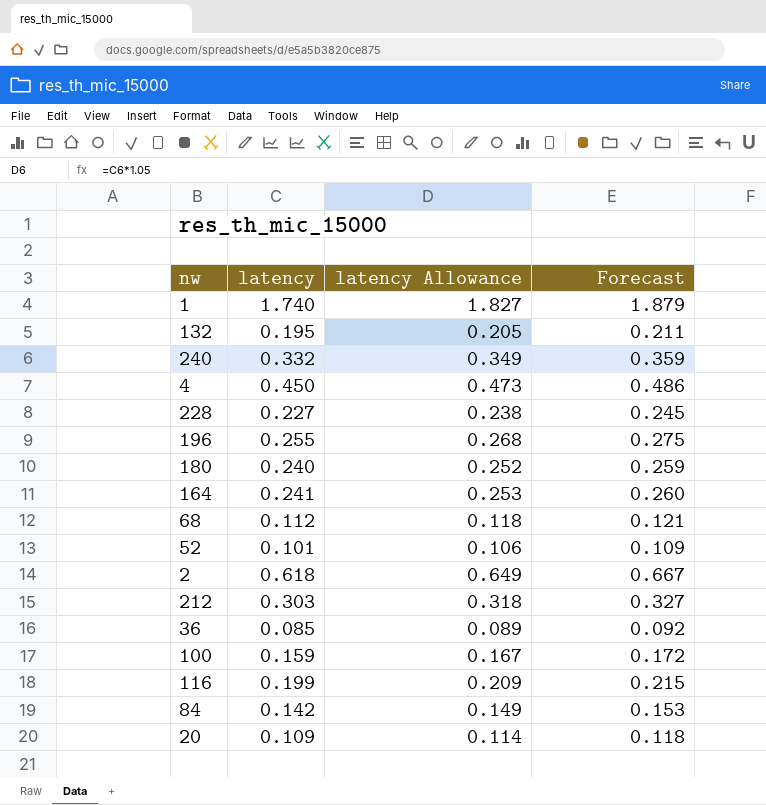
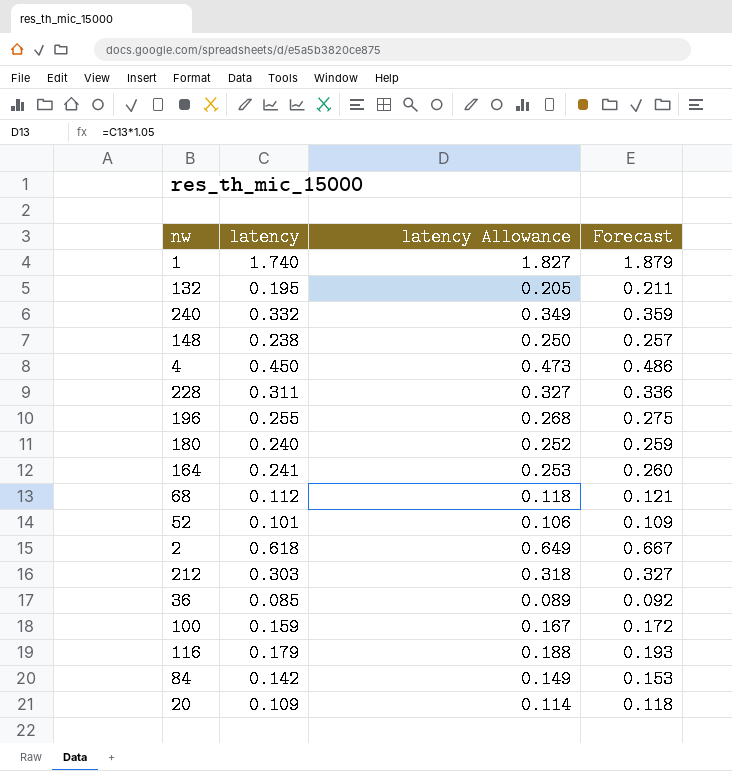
row 148: none -> 0.238 | 0.250 | 0.257
228 | latency: 0.227 -> 0.311
228 | latency Allowance: 0.238 -> 0.327
228 | Forecast: 0.245 -> 0.336
116 | latency: 0.199 -> 0.179
116 | latency Allowance: 0.209 -> 0.188
116 | Forecast: 0.215 -> 0.193

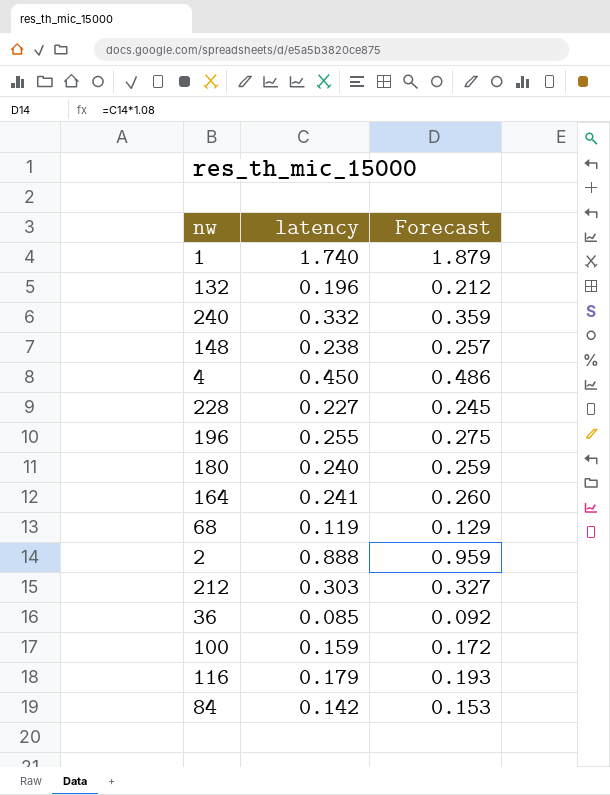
column latency Allowance | formula: [latency] * 1.05 -> none
row 52: 0.101 | 0.106 | 0.109 -> none
row 20: 0.109 | 0.114 | 0.118 -> none
132 | latency: 0.195 -> 0.196
132 | Forecast: 0.211 -> 0.212
228 | latency: 0.311 -> 0.227
228 | Forecast: 0.336 -> 0.245
68 | latency: 0.112 -> 0.119
68 | Forecast: 0.121 -> 0.129
2 | latency: 0.618 -> 0.888
2 | Forecast: 0.667 -> 0.959

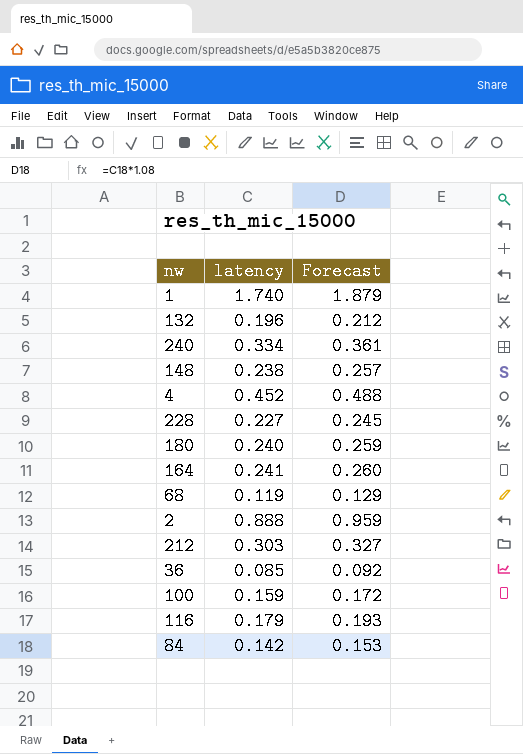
row 196: 0.255 | 0.275 -> none
240 | latency: 0.332 -> 0.334
240 | Forecast: 0.359 -> 0.361
4 | latency: 0.450 -> 0.452
4 | Forecast: 0.486 -> 0.488

